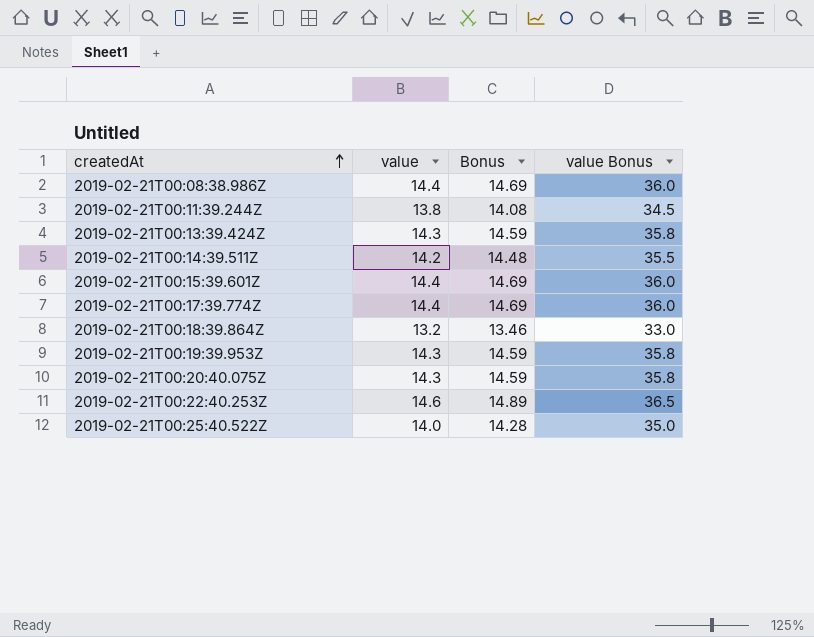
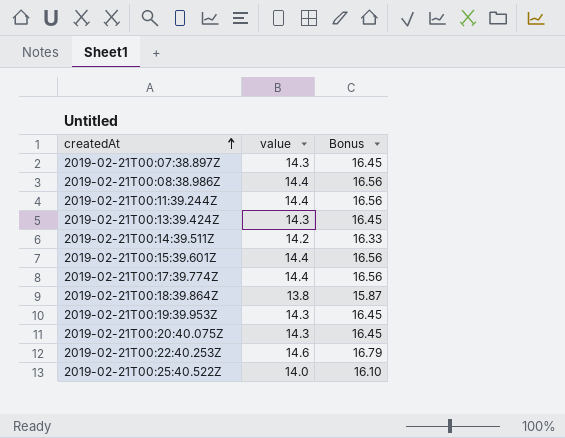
column value Bonus | formula: [value] * 2.5 -> none
column Bonus | formula: [value] * 1.02 -> [value] * 1.15
row 2019-02-21T00:07:38.897Z: none -> 14.3 | 16.45
2019-02-21T00:11:39.244Z | value: 13.8 -> 14.4
2019-02-21T00:18:39.864Z | value: 13.2 -> 13.8

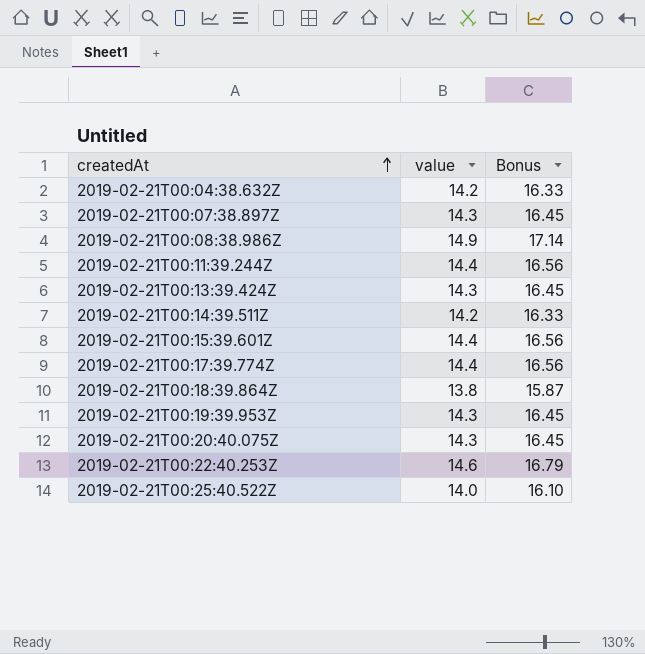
row 2019-02-21T00:04:38.632Z: none -> 14.2 | 16.33
2019-02-21T00:08:38.986Z | value: 14.4 -> 14.9
2019-02-21T00:08:38.986Z | Bonus: 16.56 -> 17.14

